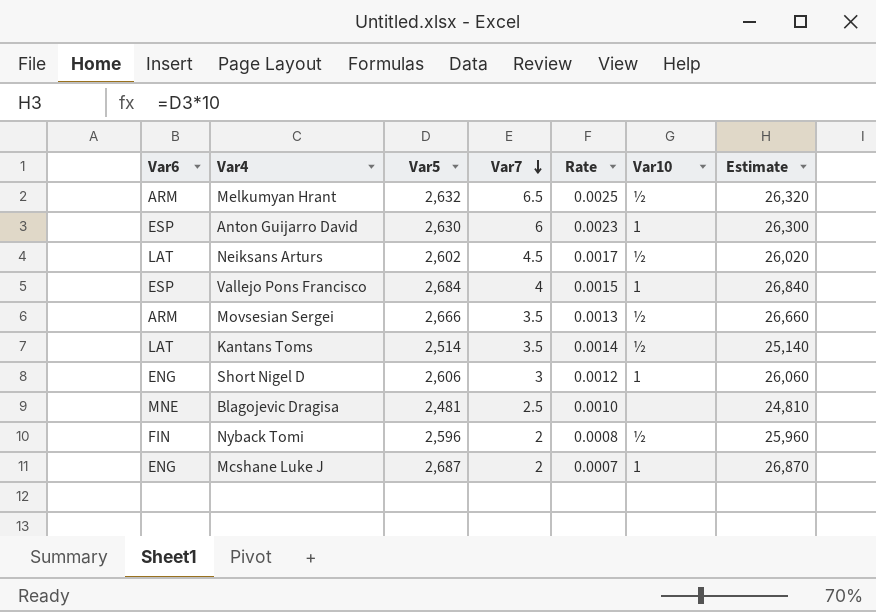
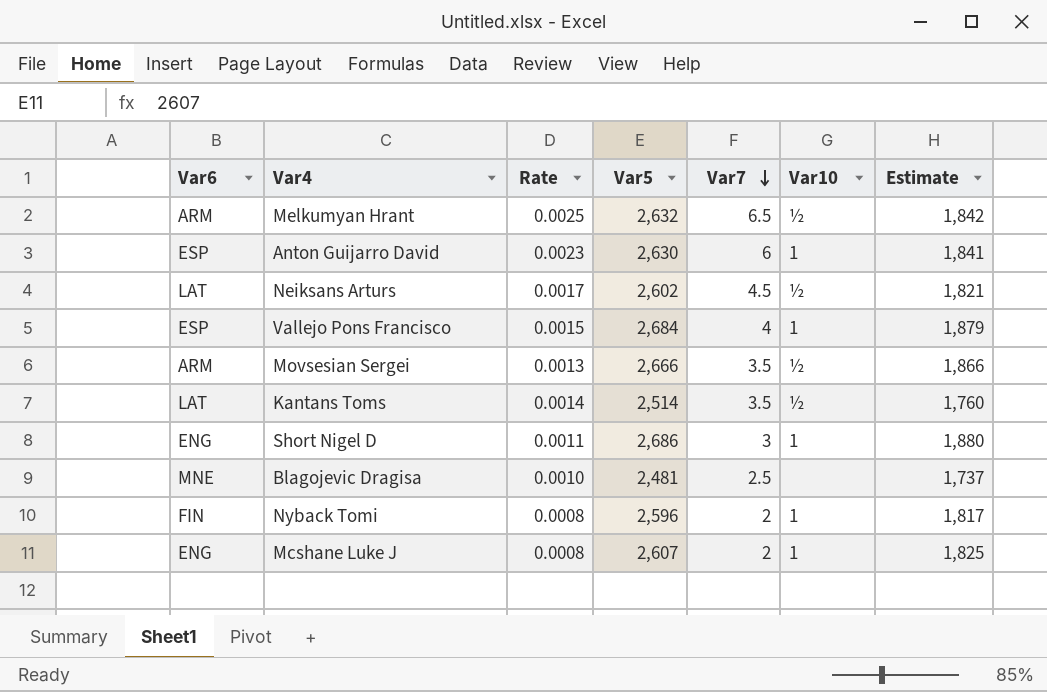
column Rate | position: 5 -> 3
column Estimate | formula: [Var5] * 10 -> [Var5] * 0.7
Short Nigel D | Rate: 0.0012 -> 0.0011
Short Nigel D | Var5: 2,606 -> 2,686
Nyback Tomi | Var10: ½ -> 1
Mcshane Luke J | Rate: 0.0007 -> 0.0008
Mcshane Luke J | Var5: 2,687 -> 2,607

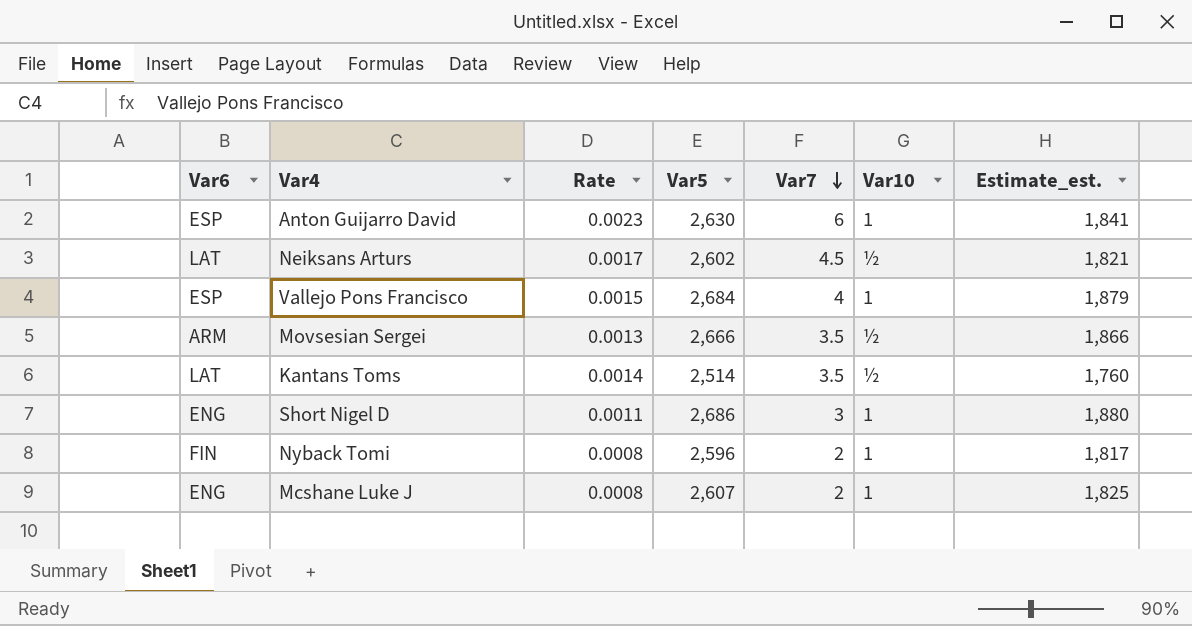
column name: Estimate -> Estimate_est.
row Melkumyan Hrant: ARM | 0.0025 | 2,632 | 6.5 | ½ | 1,842 -> none
row Blagojevic Dragisa: MNE | 0.0010 | 2,481 | 2.5 | none | 1,737 -> none

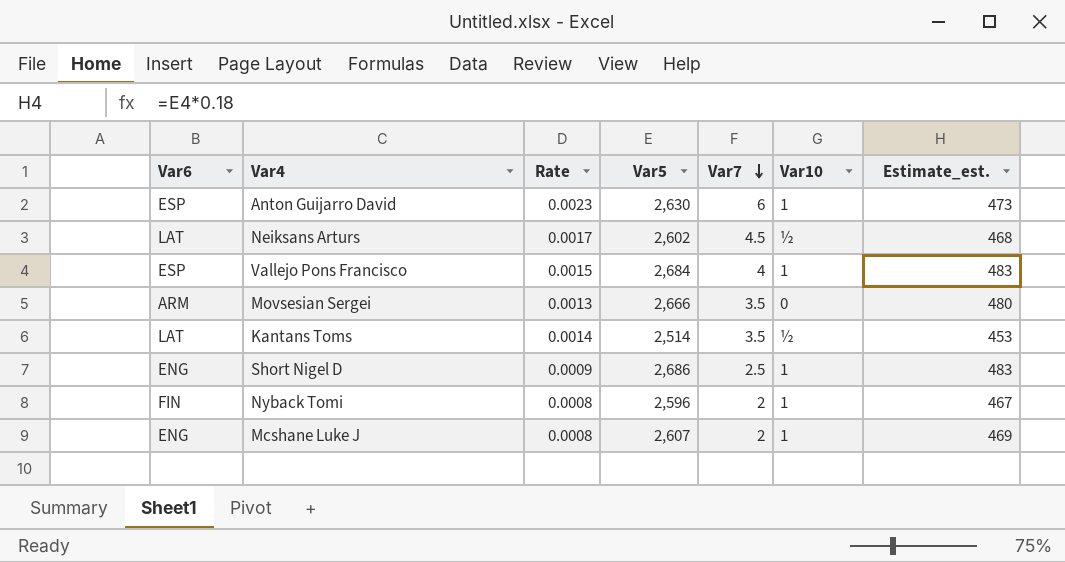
column Estimate_est. | formula: [Var5] * 0.7 -> [Var5] * 0.18
Movsesian Sergei | Var10: ½ -> 0
Short Nigel D | Rate: 0.0011 -> 0.0009
Short Nigel D | Var7: 3 -> 2.5

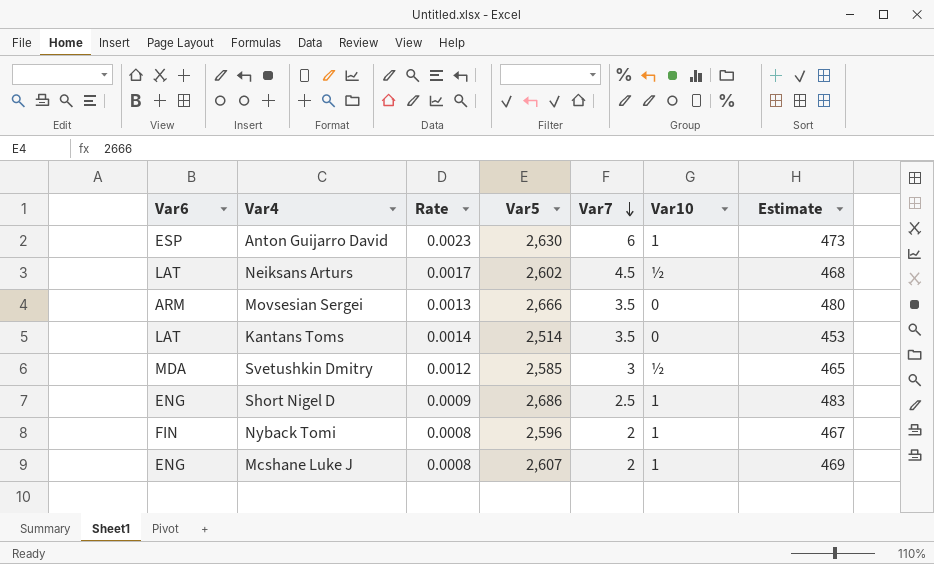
column name: Estimate_est. -> Estimate
row Vallejo Pons Francisco: ESP | 0.0015 | 2,684 | 4 | 1 | 483 -> none
Kantans Toms | Var10: ½ -> 0
row Svetushkin Dmitry: none -> MDA | 0.0012 | 2,585 | 3 | ½ | 465

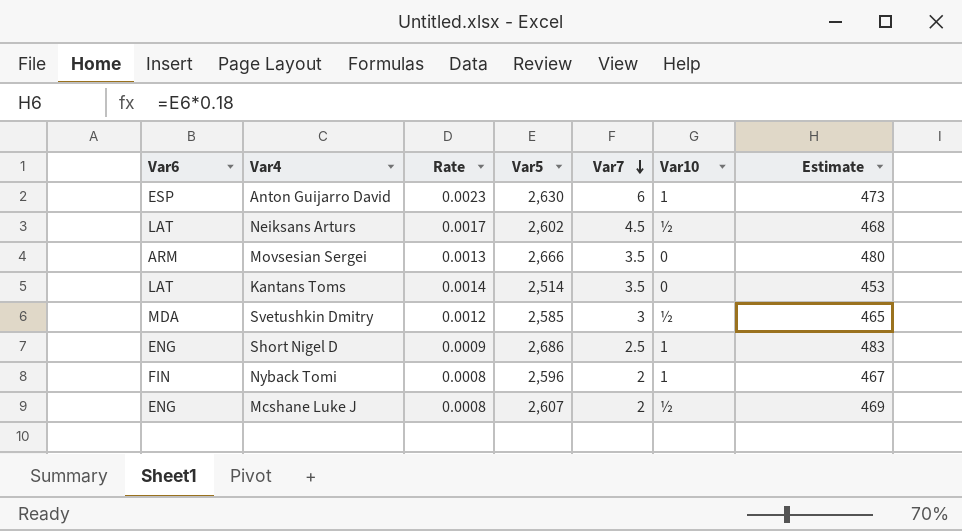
Mcshane Luke J | Var10: 1 -> ½

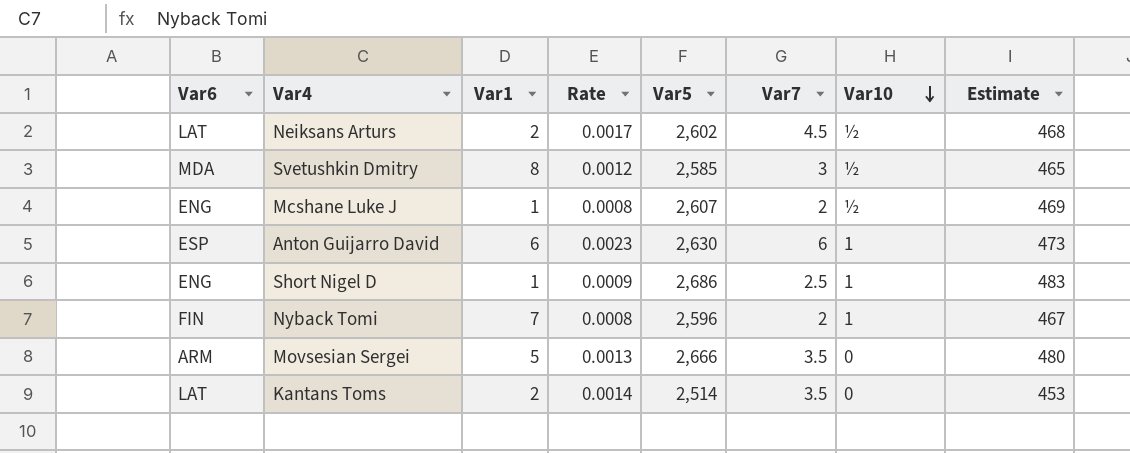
row order: Var7 descending -> Var10 descending
column Var1 | position: none -> 3

